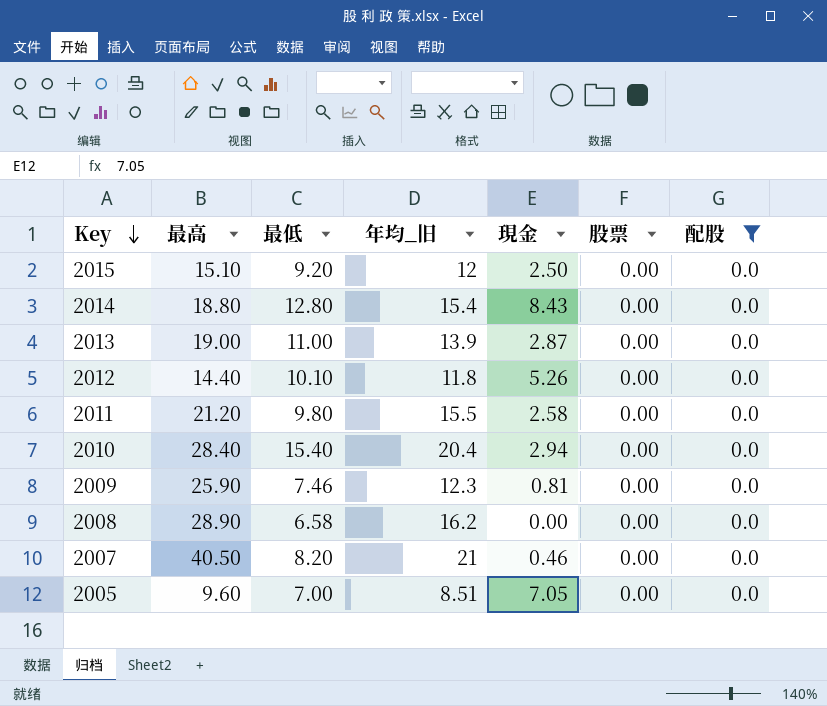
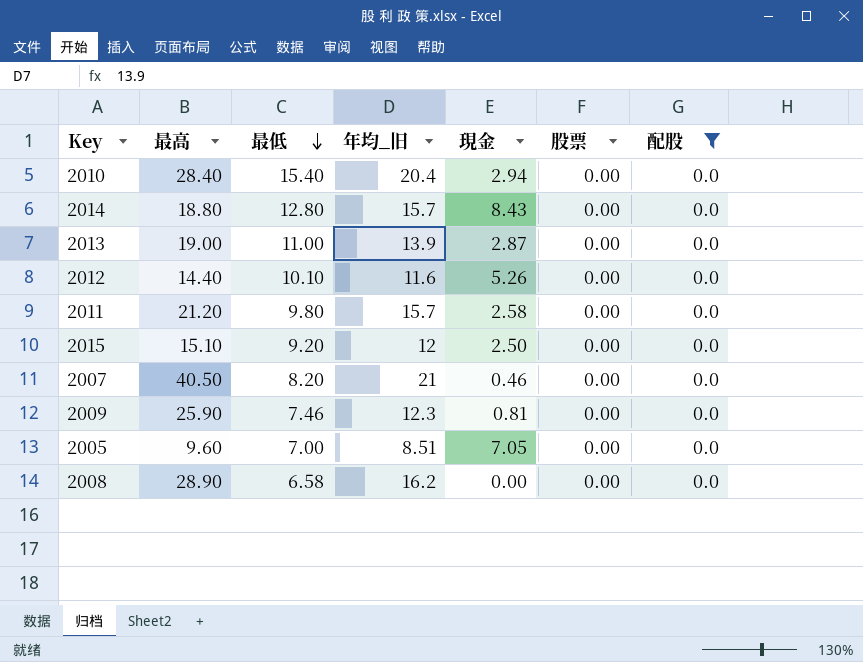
row order: Key descending -> 最低 descending
2014 | 年均_旧: 15.4 -> 15.7
2012 | 年均_旧: 11.8 -> 11.6
2011 | 年均_旧: 15.5 -> 15.7

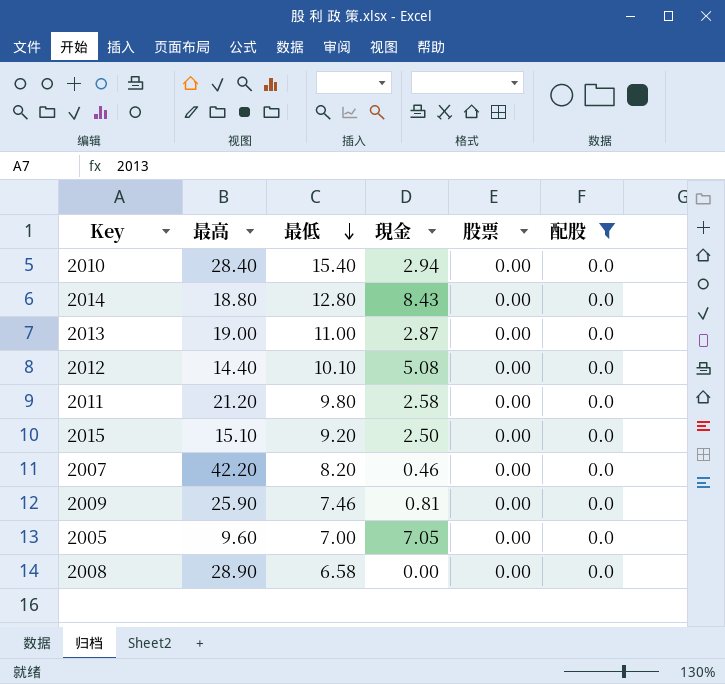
column 年均_旧 | position: 4 -> none
2012 | 現金: 5.26 -> 5.08
2007 | 最高: 40.50 -> 42.20

